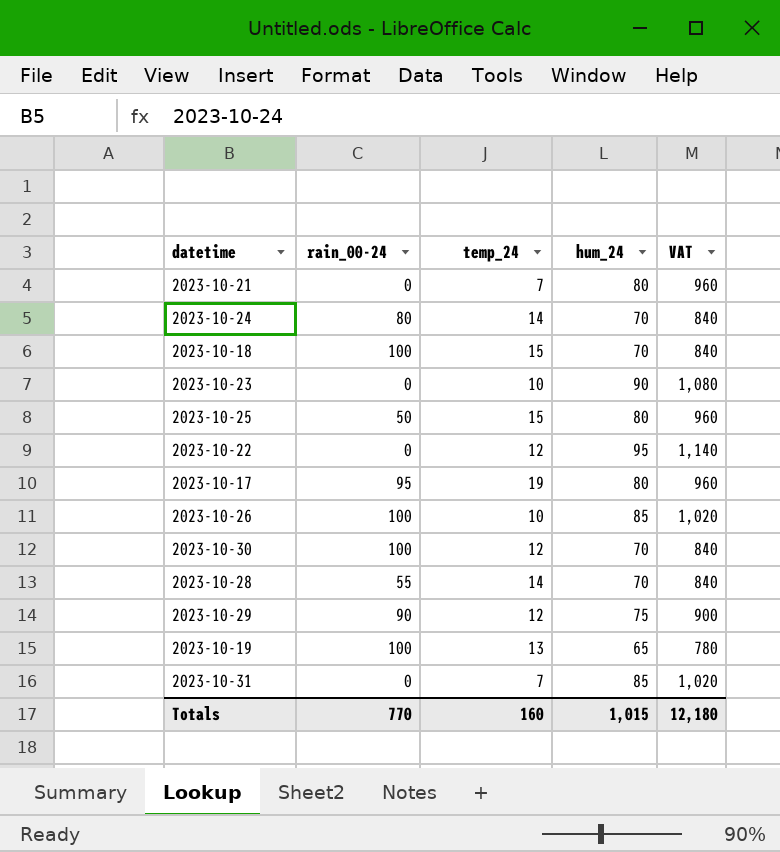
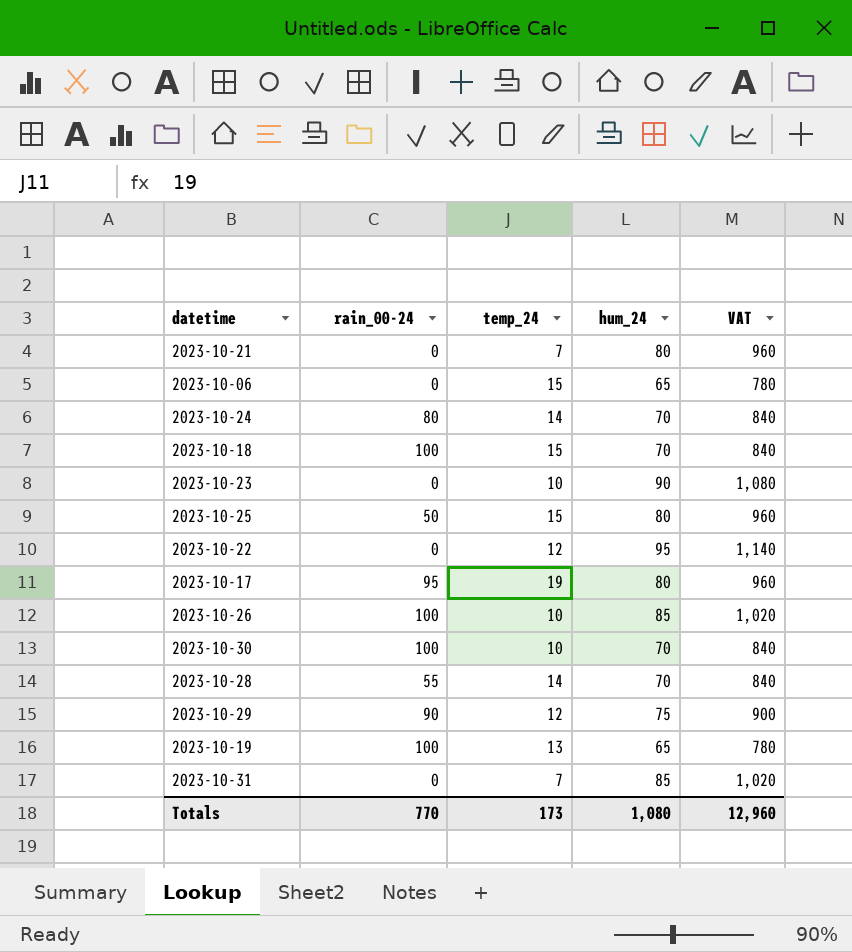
row 2023-10-06: none -> 0 | 15 | 65 | 780
2023-10-30 | temp_24: 12 -> 10
Totals | temp_24: 160 -> 173
Totals | hum_24: 1,015 -> 1,080
Totals | VAT: 12,180 -> 12,960

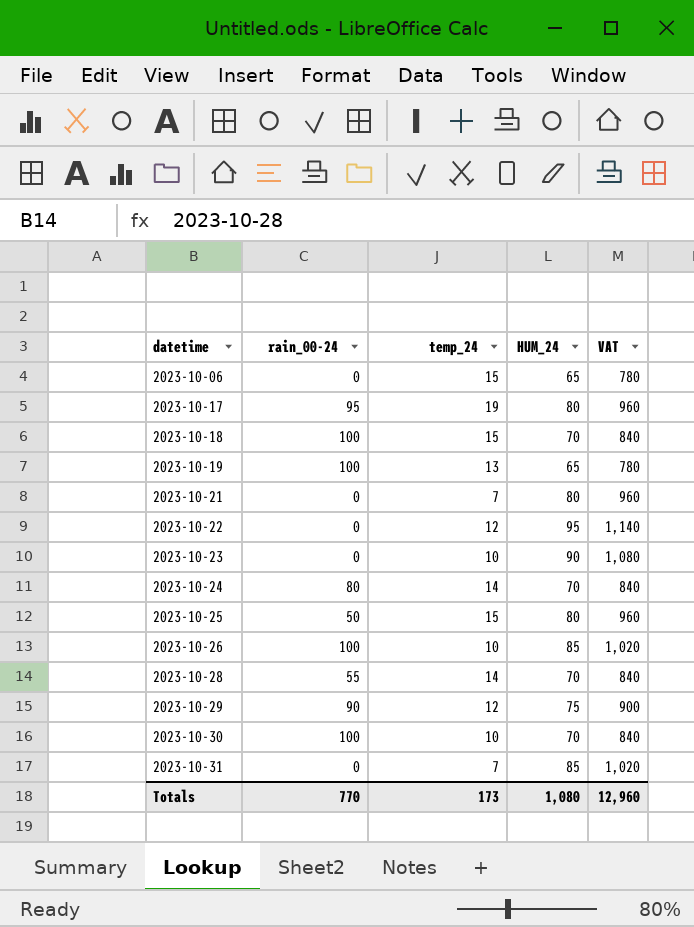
row order: none -> datetime ascending
column name: hum_24 -> HUM_24

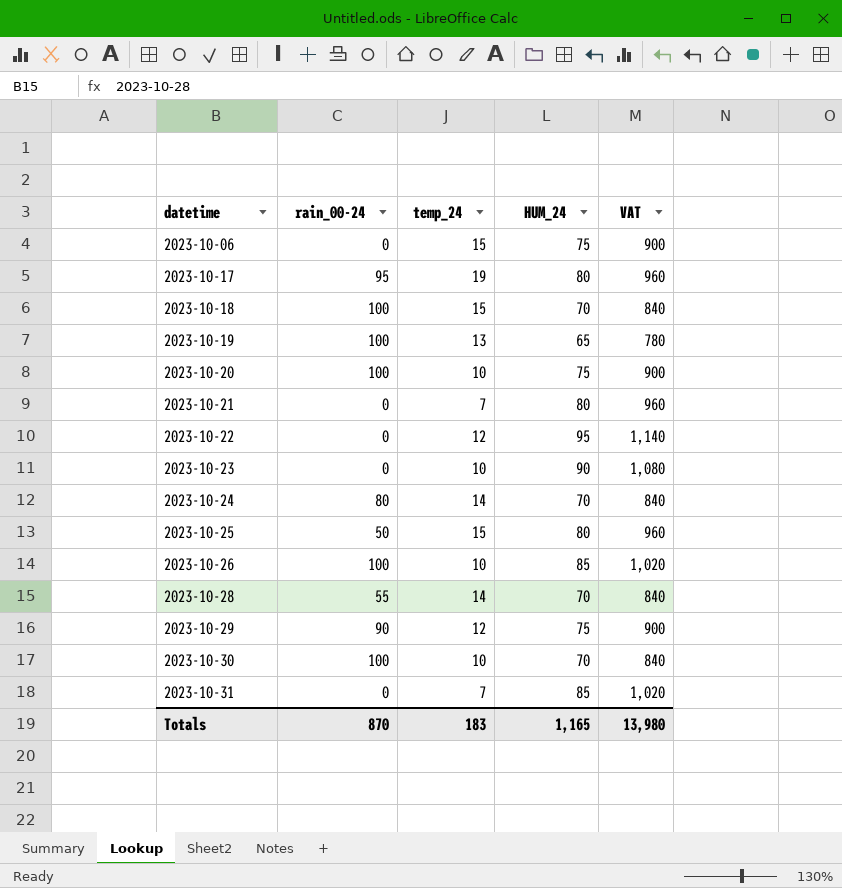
2023-10-06 | HUM_24: 65 -> 75
2023-10-06 | VAT: 780 -> 900
row 2023-10-20: none -> 100 | 10 | 75 | 900
Totals | rain_00-24: 770 -> 870
Totals | temp_24: 173 -> 183
Totals | HUM_24: 1,080 -> 1,165
Totals | VAT: 12,960 -> 13,980

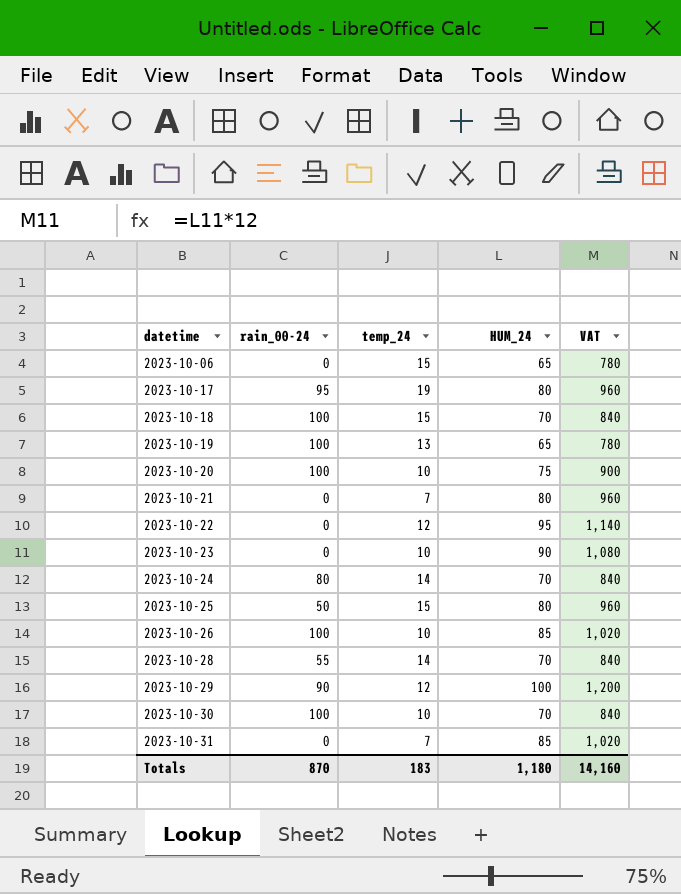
2023-10-06 | HUM_24: 75 -> 65
2023-10-06 | VAT: 900 -> 780
2023-10-29 | HUM_24: 75 -> 100
2023-10-29 | VAT: 900 -> 1,200
Totals | HUM_24: 1,165 -> 1,180
Totals | VAT: 13,980 -> 14,160

